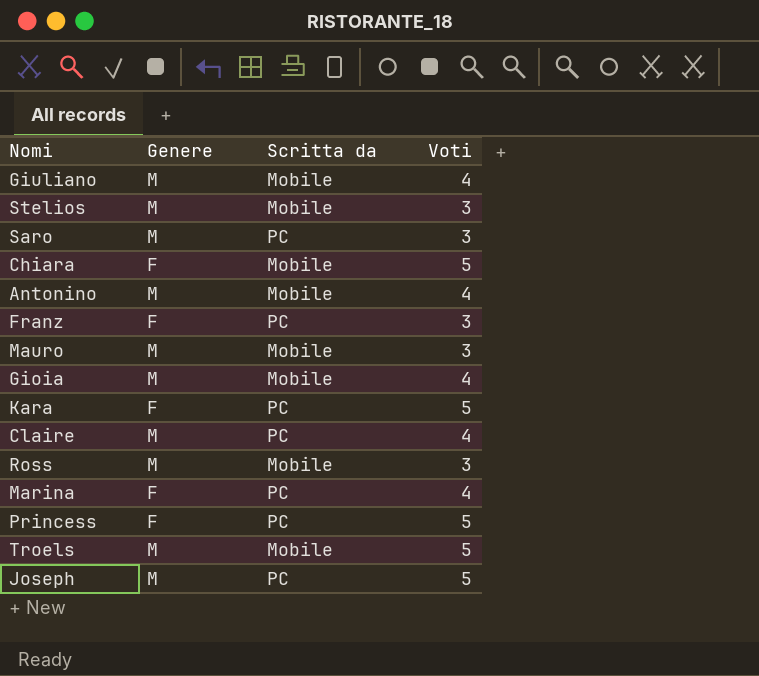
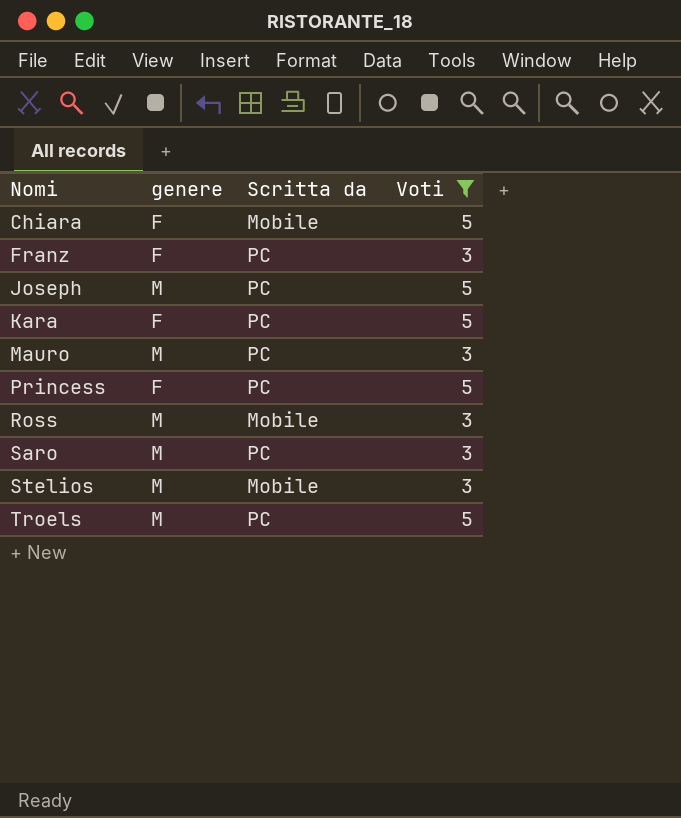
filter: none -> Voti != 4
row order: none -> Nomi ascending
column name: Genere -> genere
Mauro | Scritta da: Mobile -> PC
Troels | Scritta da: Mobile -> PC

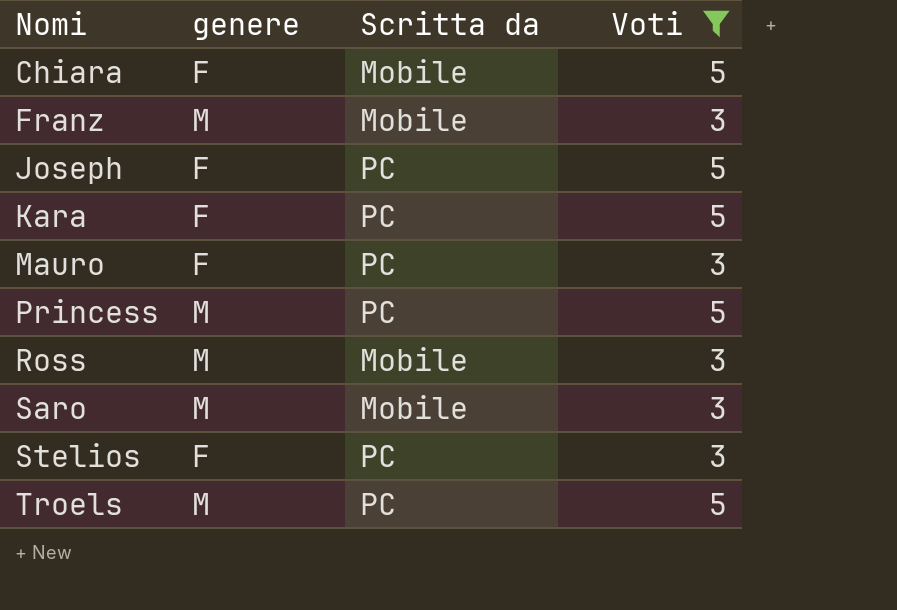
Franz | genere: F -> M
Franz | Scritta da: PC -> Mobile
Joseph | genere: M -> F
Mauro | genere: M -> F
Princess | genere: F -> M
Saro | Scritta da: PC -> Mobile
Stelios | genere: M -> F
Stelios | Scritta da: Mobile -> PC

